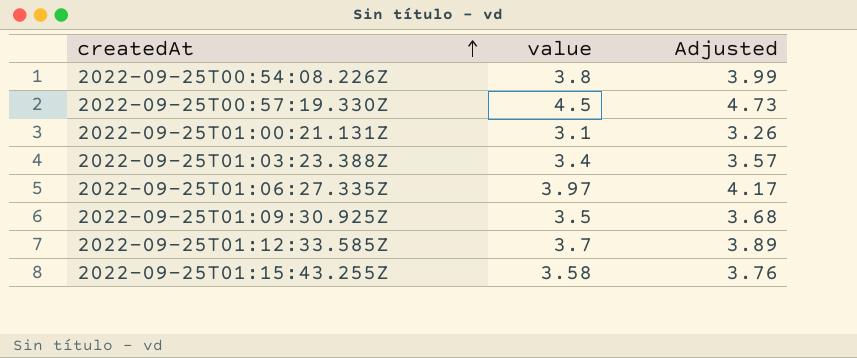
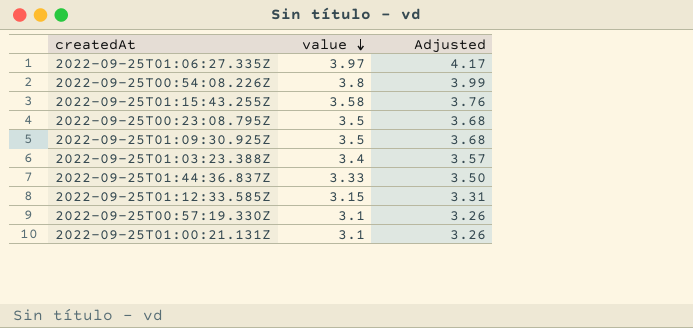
row order: createdAt ascending -> value descending
row 2022-09-25T00:23:08.795Z: none -> 3.5 | 3.68
row 2022-09-25T01:44:36.837Z: none -> 3.33 | 3.50
2022-09-25T01:12:33.585Z | value: 3.7 -> 3.15
2022-09-25T01:12:33.585Z | Adjusted: 3.89 -> 3.31
2022-09-25T00:57:19.330Z | value: 4.5 -> 3.1
2022-09-25T00:57:19.330Z | Adjusted: 4.73 -> 3.26

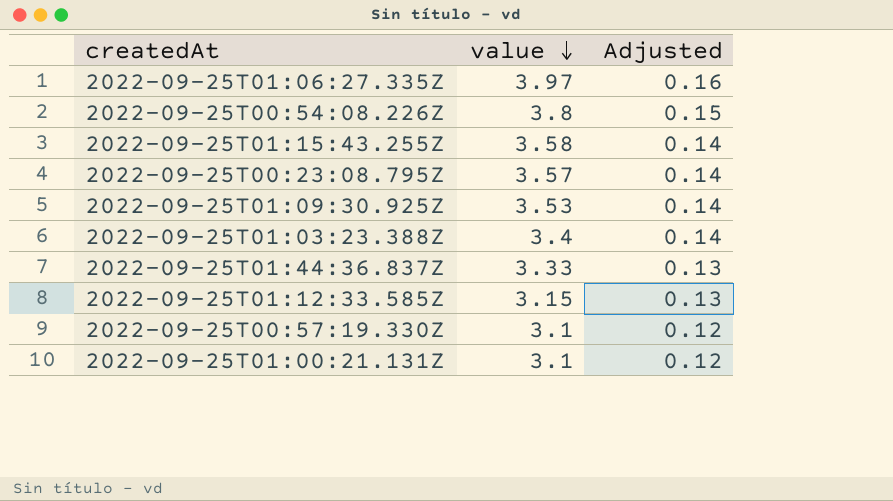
column Adjusted | formula: [value] * 1.05 -> [value] * 0.04
2022-09-25T00:23:08.795Z | value: 3.5 -> 3.57
2022-09-25T01:09:30.925Z | value: 3.5 -> 3.53

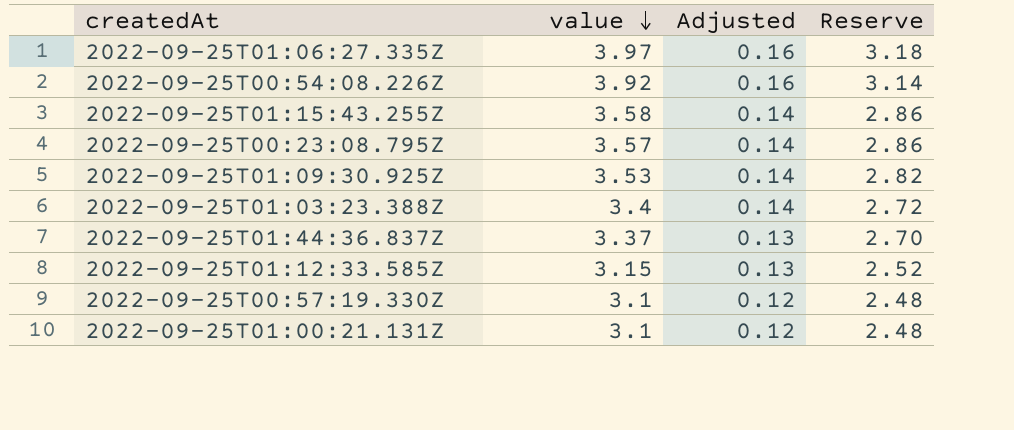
column Reserve | formula: none -> [value] * 0.8
2022-09-25T00:54:08.226Z | value: 3.8 -> 3.92
2022-09-25T00:54:08.226Z | Adjusted: 0.15 -> 0.16
2022-09-25T01:44:36.837Z | value: 3.33 -> 3.37

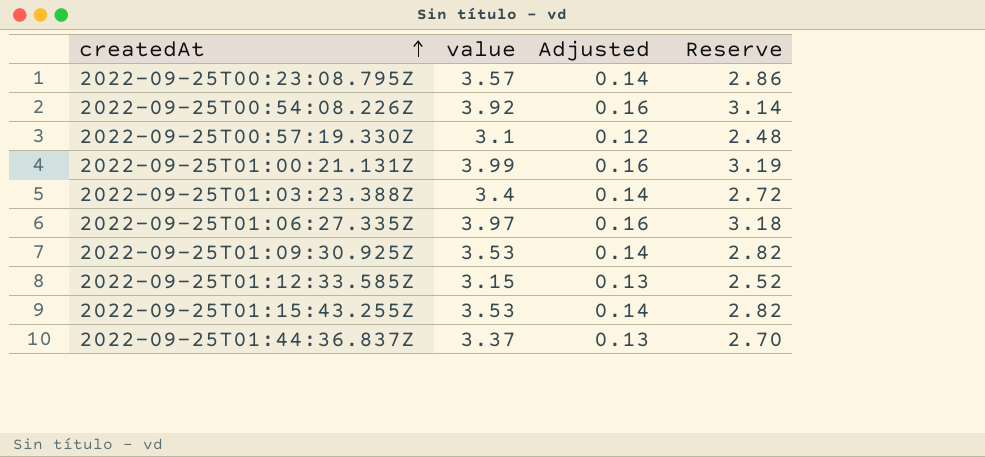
row order: value descending -> createdAt ascending
2022-09-25T01:00:21.131Z | value: 3.1 -> 3.99
2022-09-25T01:00:21.131Z | Adjusted: 0.12 -> 0.16
2022-09-25T01:00:21.131Z | Reserve: 2.48 -> 3.19
2022-09-25T01:15:43.255Z | value: 3.58 -> 3.53
2022-09-25T01:15:43.255Z | Reserve: 2.86 -> 2.82

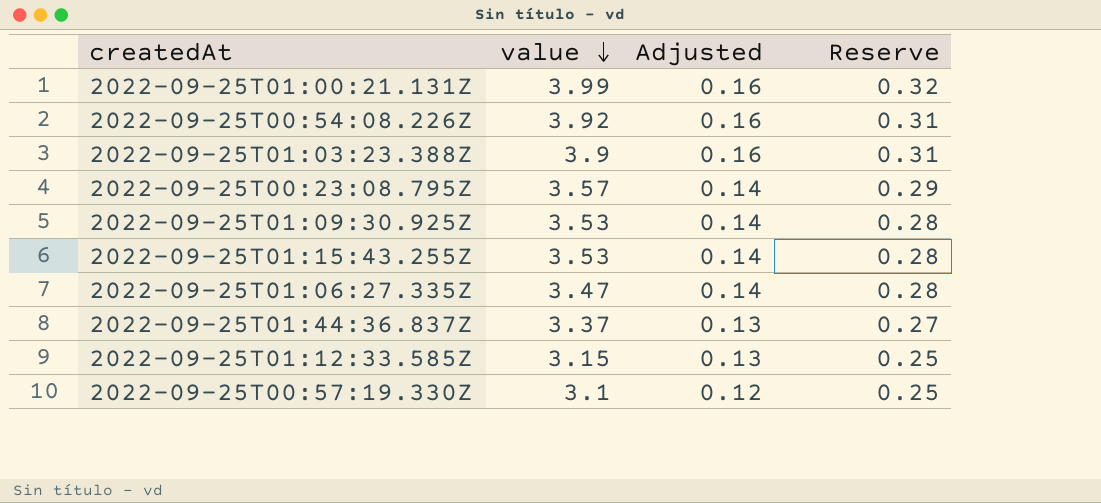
row order: createdAt ascending -> value descending
column Reserve | formula: [value] * 0.8 -> [value] * 0.08
2022-09-25T01:03:23.388Z | value: 3.4 -> 3.9
2022-09-25T01:03:23.388Z | Adjusted: 0.14 -> 0.16
2022-09-25T01:06:27.335Z | value: 3.97 -> 3.47
2022-09-25T01:06:27.335Z | Adjusted: 0.16 -> 0.14

